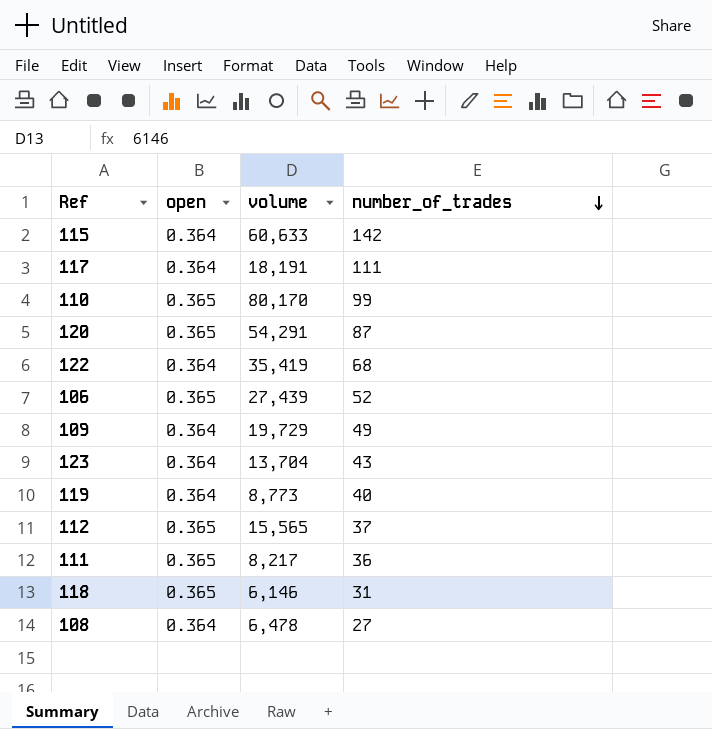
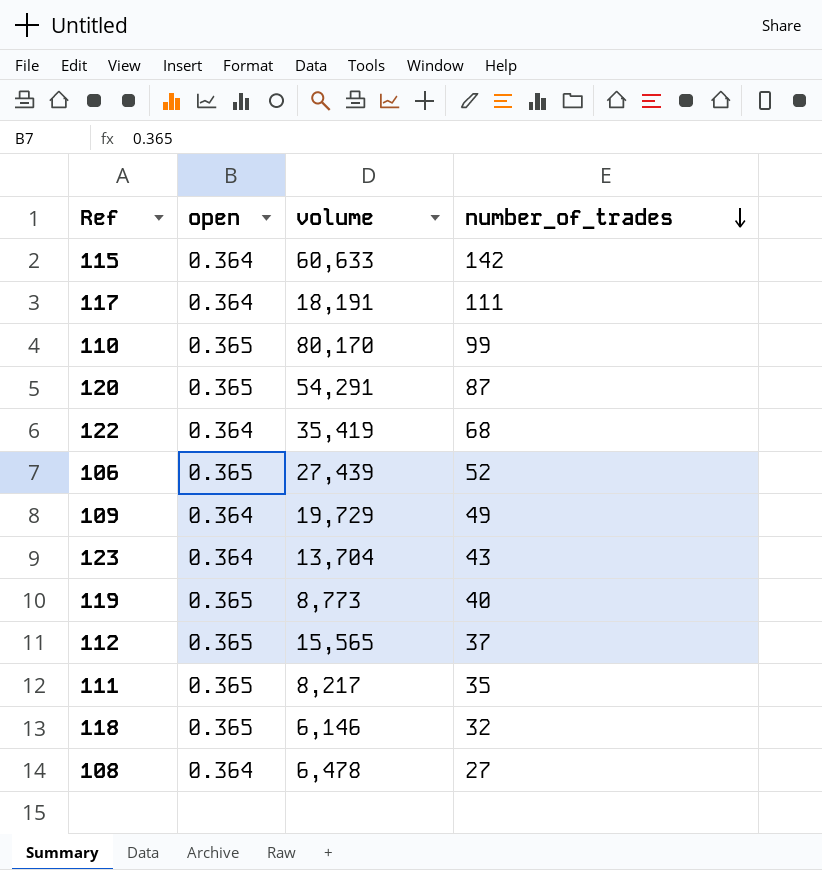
119 | open: 0.364 -> 0.365
111 | number_of_trades: 36 -> 35
118 | number_of_trades: 31 -> 32

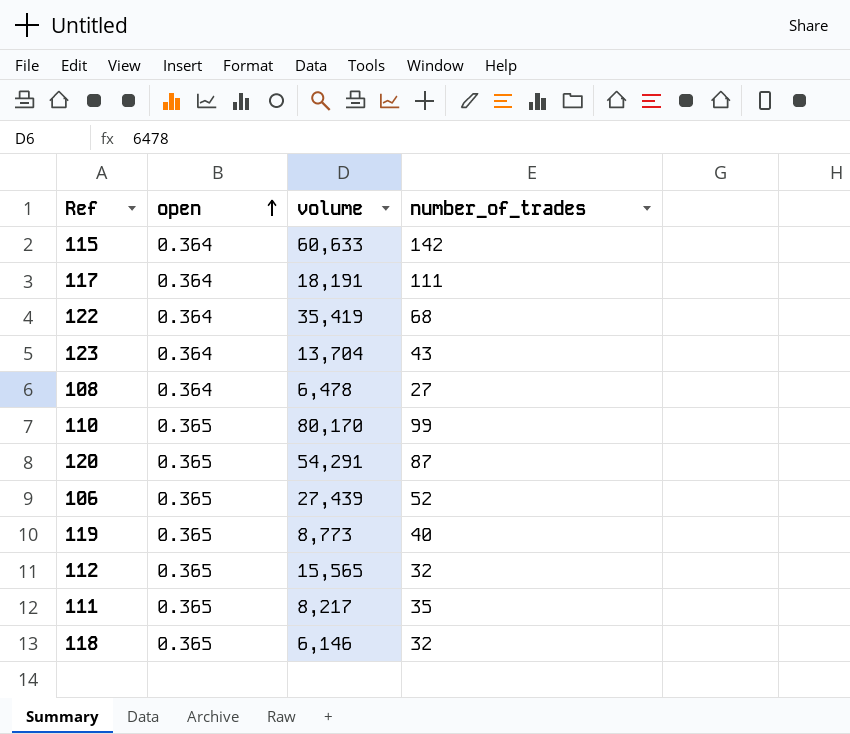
row order: number_of_trades descending -> open ascending
row 109: 0.364 | 19,729 | 49 -> none
112 | number_of_trades: 37 -> 32

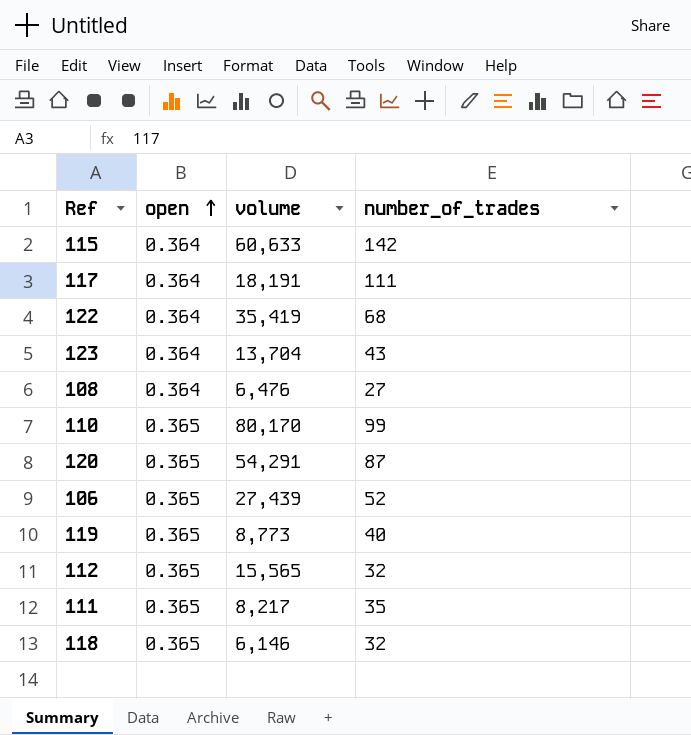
108 | volume: 6,478 -> 6,476

